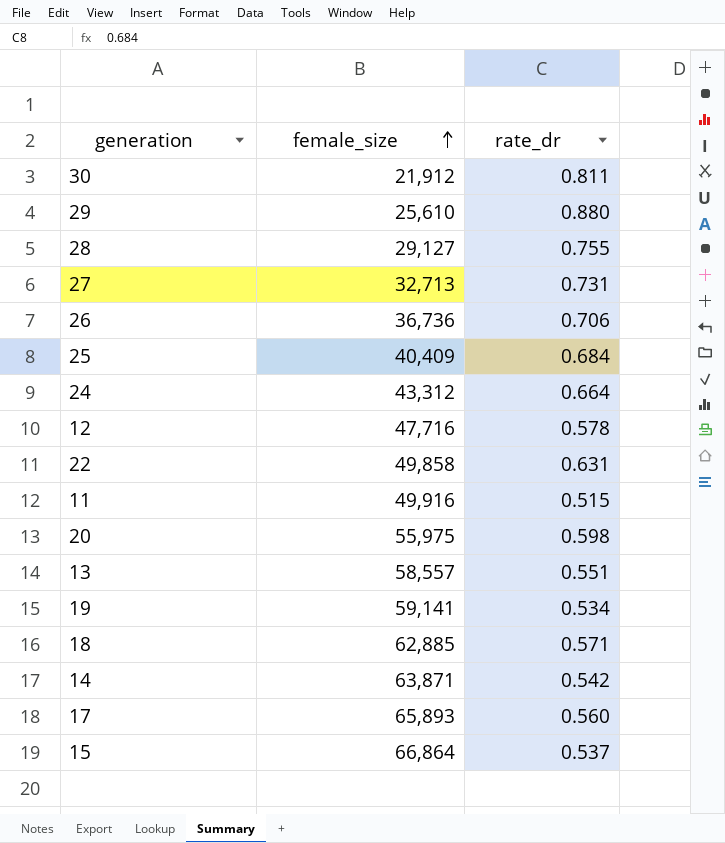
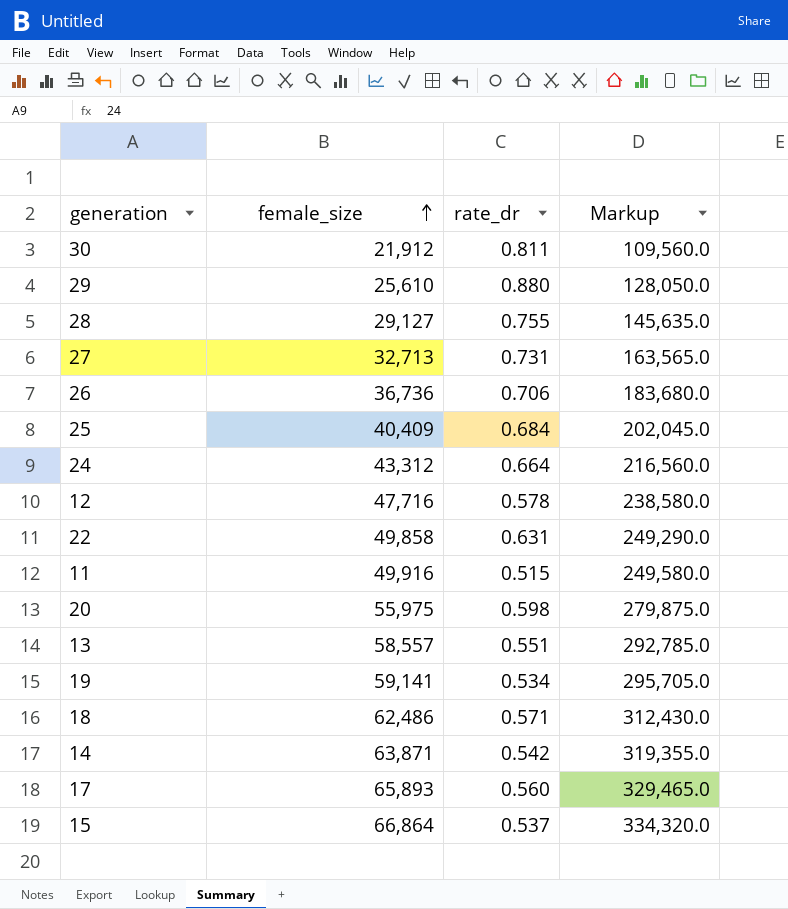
column Markup | formula: none -> [female_size] * 5
18 | female_size: 62,885 -> 62,486

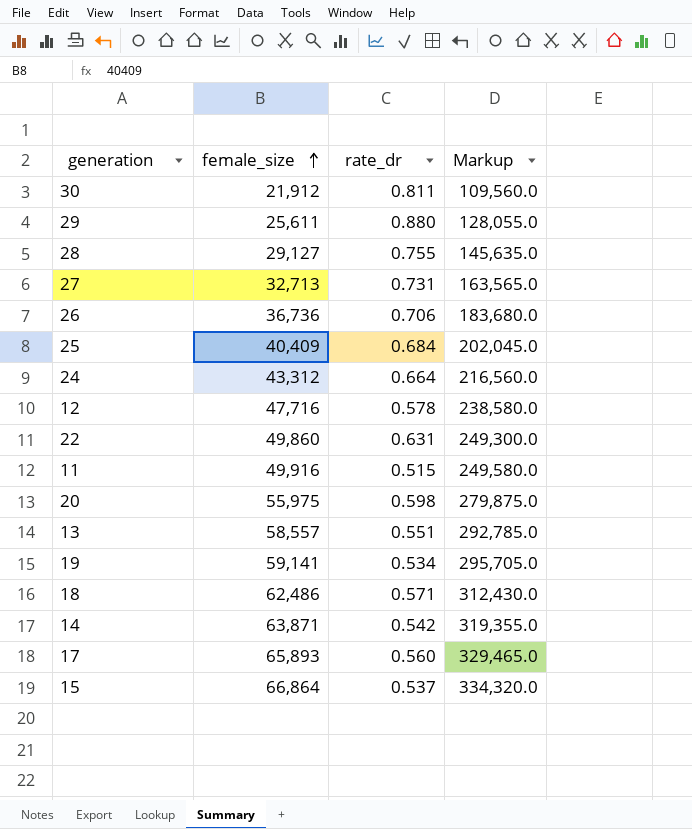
29 | female_size: 25,610 -> 25,611
29 | Markup: 128,050.0 -> 128,055.0
22 | female_size: 49,858 -> 49,860
22 | Markup: 249,290.0 -> 249,300.0

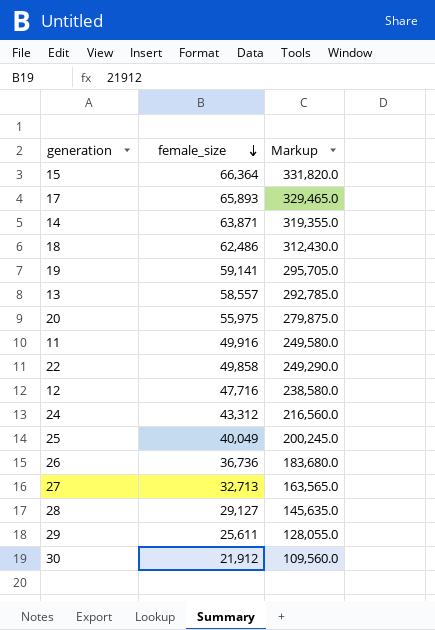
row order: female_size ascending -> female_size descending
column rate_dr | position: 3 -> none
15 | female_size: 66,864 -> 66,364
15 | Markup: 334,320.0 -> 331,820.0
22 | female_size: 49,860 -> 49,858
22 | Markup: 249,300.0 -> 249,290.0
25 | female_size: 40,409 -> 40,049
25 | Markup: 202,045.0 -> 200,245.0

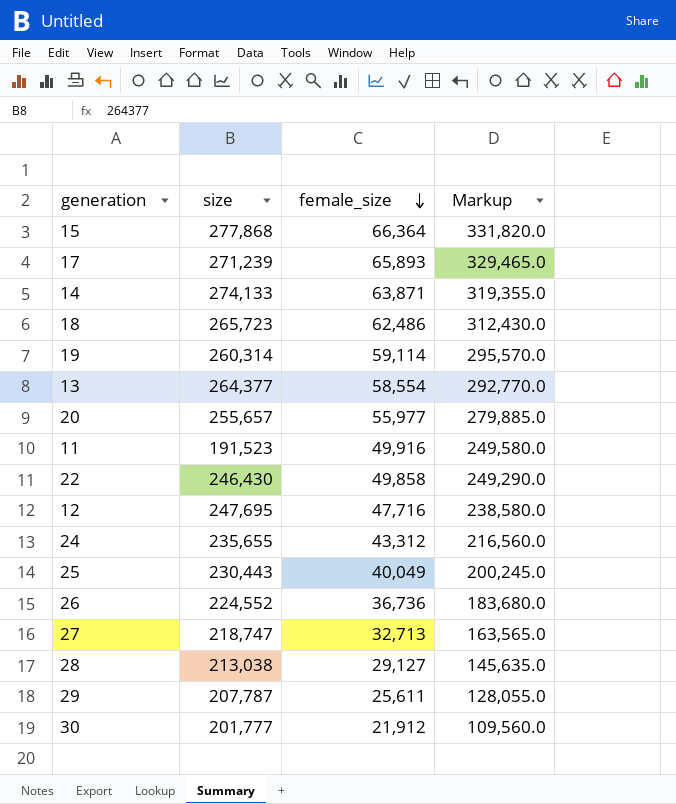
column size | position: none -> 2
19 | female_size: 59,141 -> 59,114
19 | Markup: 295,705.0 -> 295,570.0
13 | female_size: 58,557 -> 58,554
13 | Markup: 292,785.0 -> 292,770.0
20 | female_size: 55,975 -> 55,977
20 | Markup: 279,875.0 -> 279,885.0

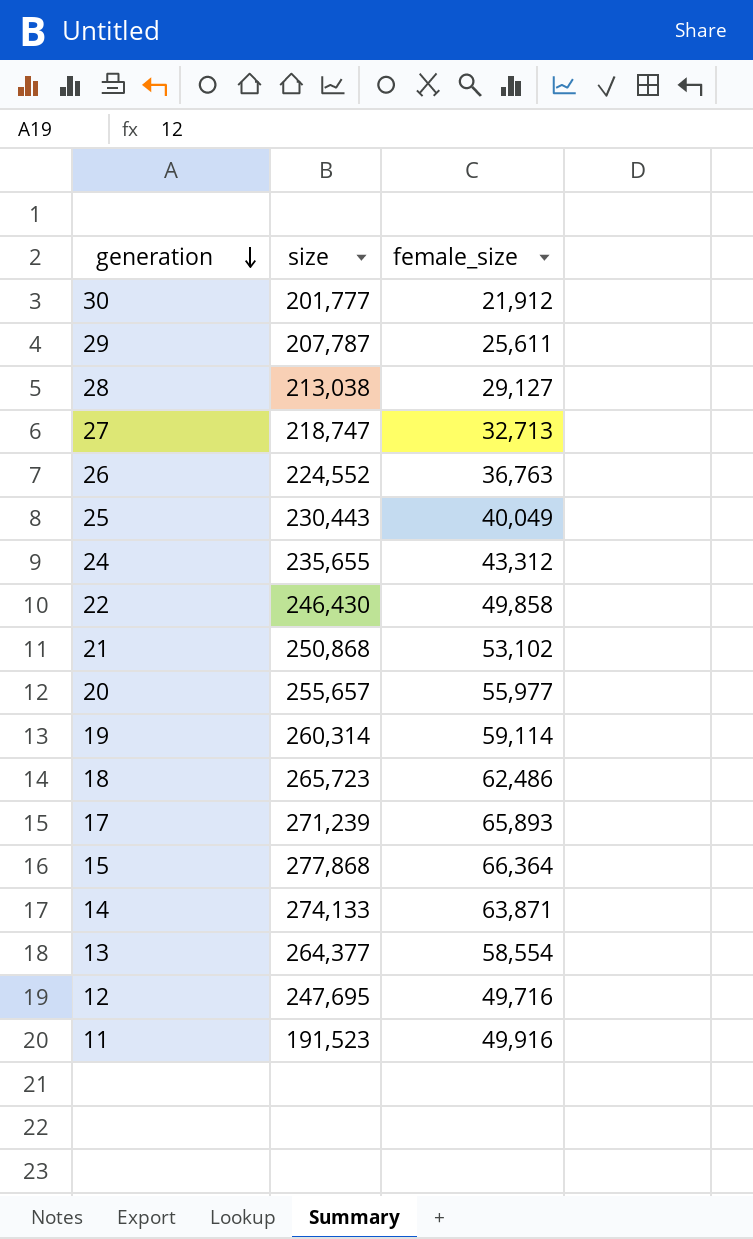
row order: female_size descending -> generation descending
column Markup | formula: [female_size] * 5 -> none
26 | female_size: 36,736 -> 36,763
row 21: none -> 250,868 | 53,102
12 | female_size: 47,716 -> 49,716

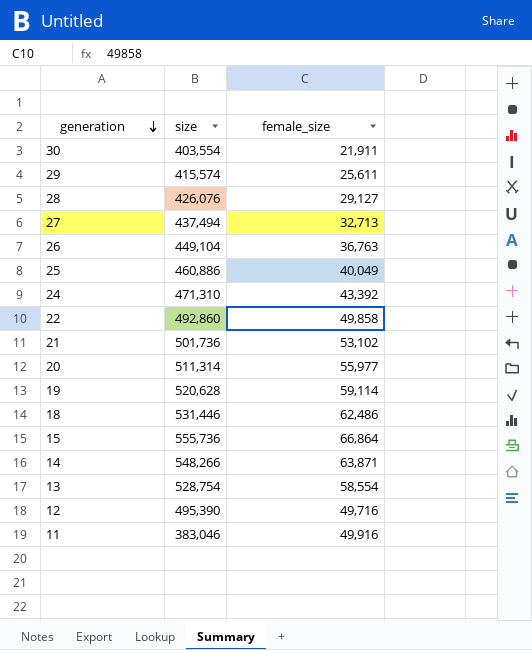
row 17: 271,239 | 65,893 -> none
30 | size: 201,777 -> 403,554
30 | female_size: 21,912 -> 21,911
29 | size: 207,787 -> 415,574
28 | size: 213,038 -> 426,076
27 | size: 218,747 -> 437,494
26 | size: 224,552 -> 449,104
25 | size: 230,443 -> 460,886
24 | size: 235,655 -> 471,310
24 | female_size: 43,312 -> 43,392
22 | size: 246,430 -> 492,860
21 | size: 250,868 -> 501,736
20 | size: 255,657 -> 511,314
19 | size: 260,314 -> 520,628
18 | size: 265,723 -> 531,446
15 | size: 277,868 -> 555,736
15 | female_size: 66,364 -> 66,864
14 | size: 274,133 -> 548,266
13 | size: 264,377 -> 528,754
12 | size: 247,695 -> 495,390
11 | size: 191,523 -> 383,046

